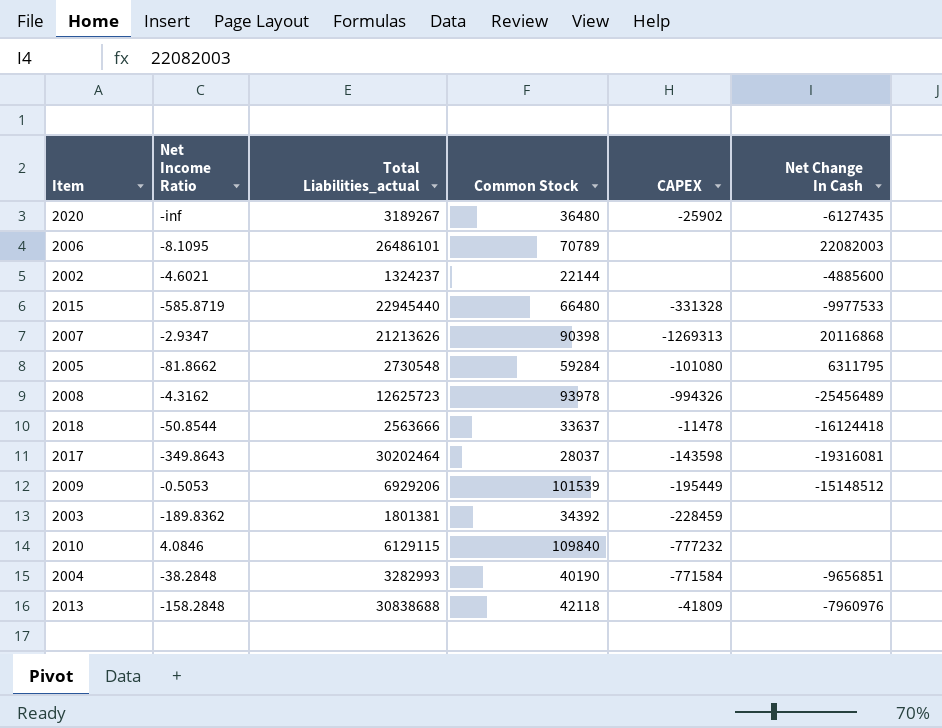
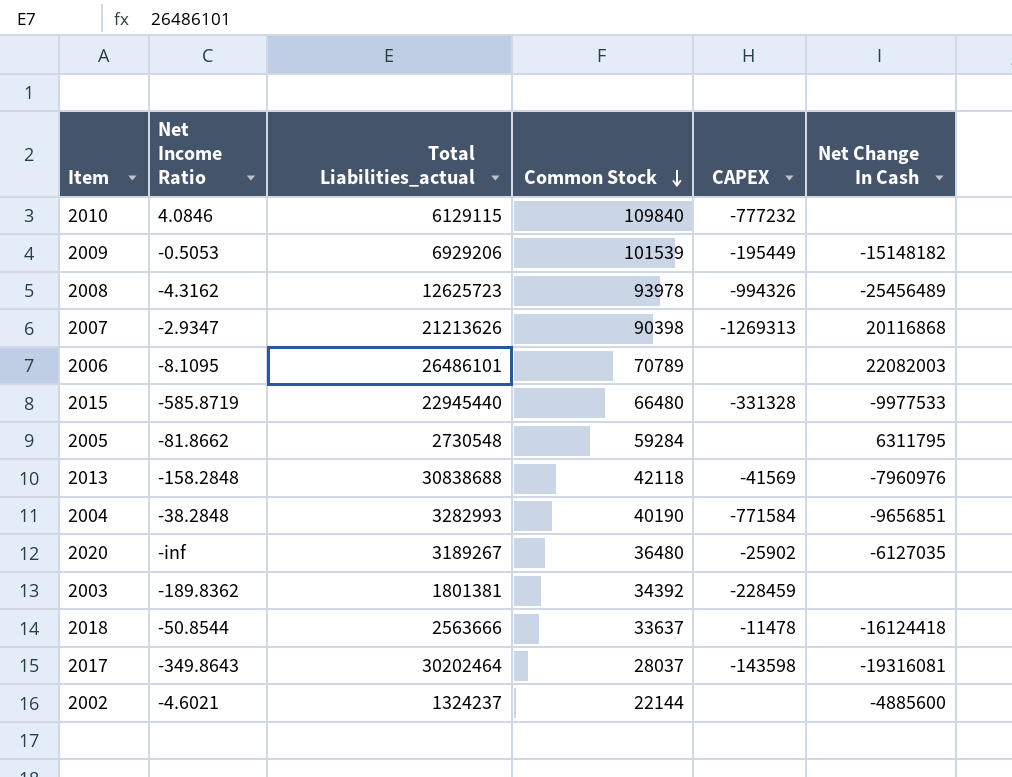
row order: none -> Common Stock descending
2009 | Net Change In Cash: -15148512 -> -15148182
2005 | CAPEX: -101080 -> none
2013 | CAPEX: -41809 -> -41569
2020 | Net Change In Cash: -6127435 -> -6127035

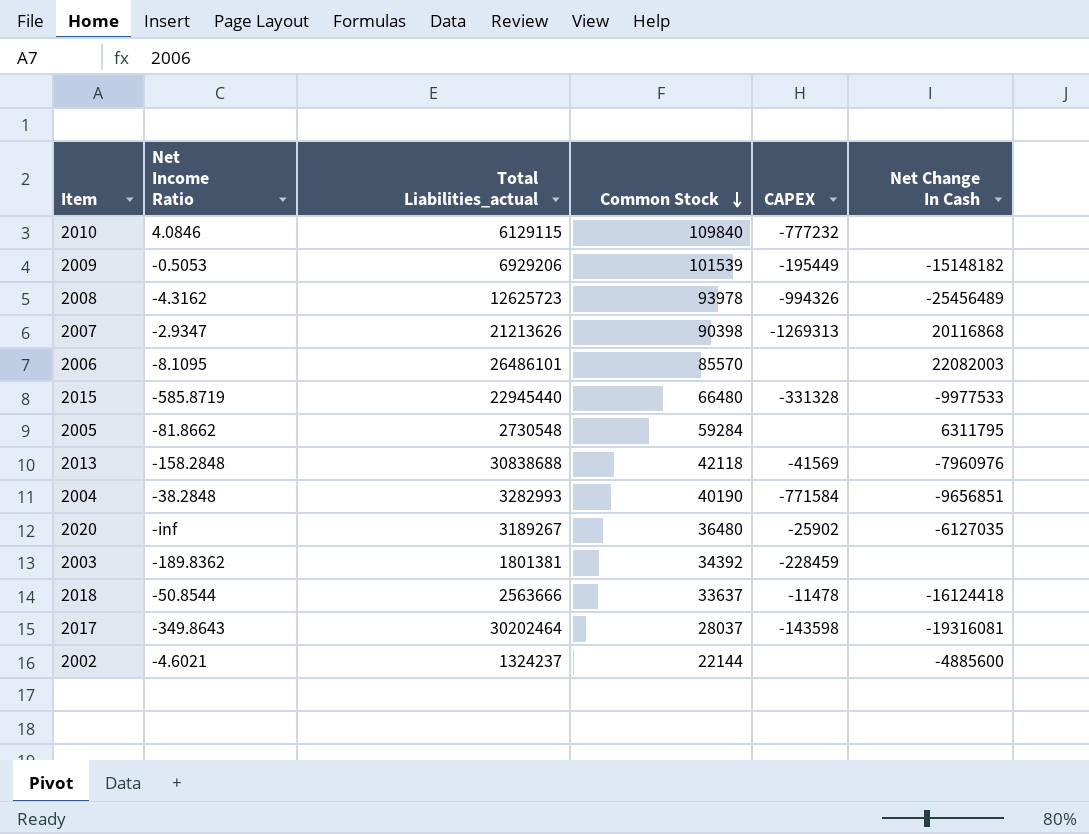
2006 | Common Stock: 70789 -> 85570

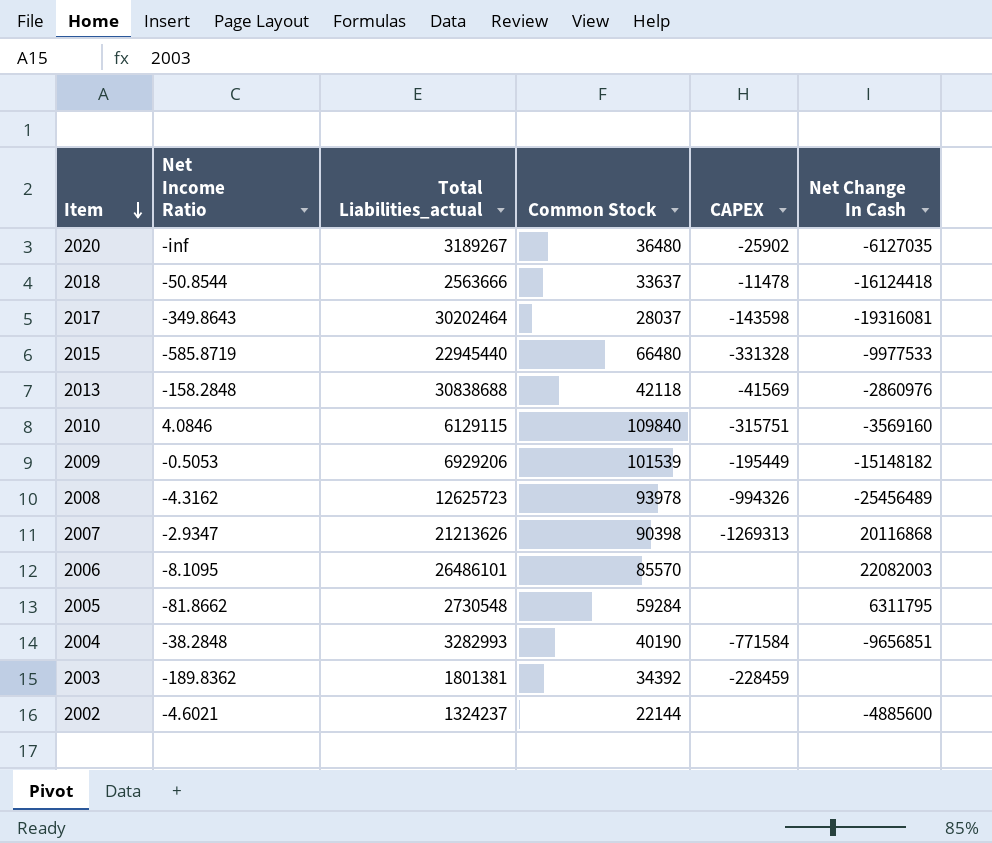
row order: Common Stock descending -> Item descending
2013 | Net Change In Cash: -7960976 -> -2860976
2010 | CAPEX: -777232 -> -315751
2010 | Net Change In Cash: none -> -3569160

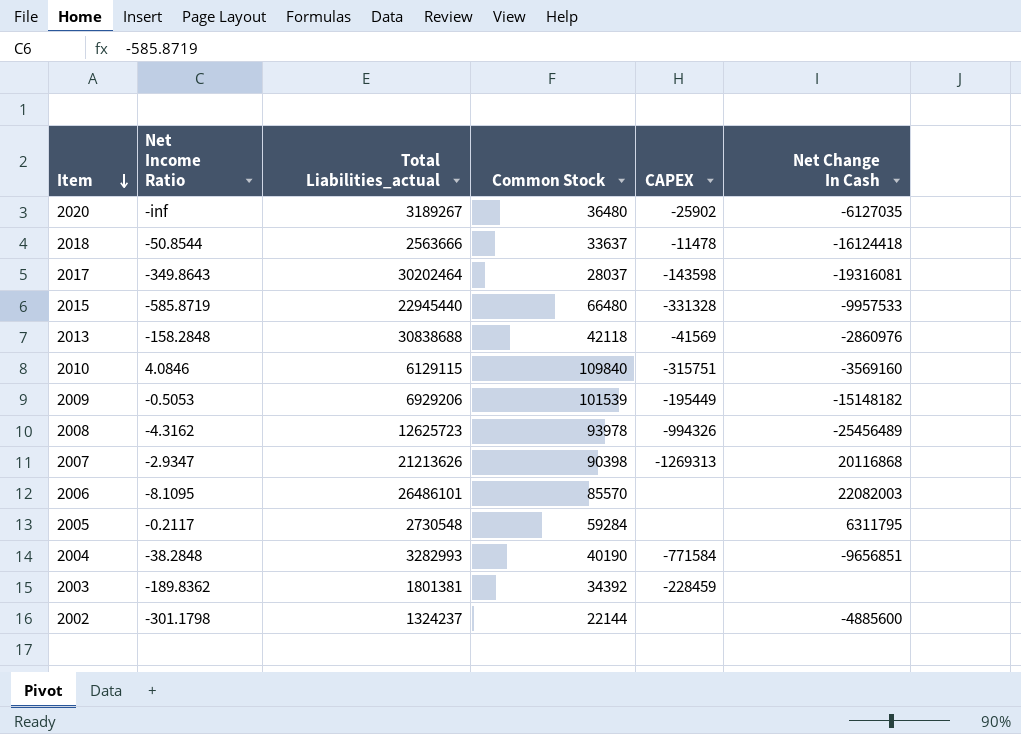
2015 | Net Change In Cash: -9977533 -> -9957533
2005 | Net Income Ratio: -81.8662 -> -0.2117
2002 | Net Income Ratio: -4.6021 -> -301.1798

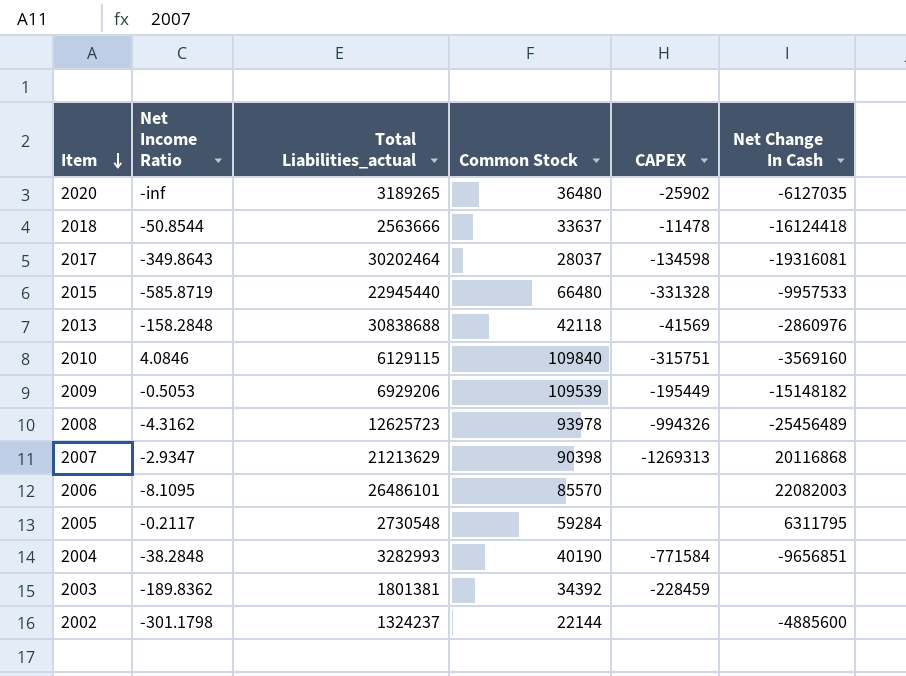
2020 | Total Liabilities_actual: 3189267 -> 3189265
2017 | CAPEX: -143598 -> -134598
2009 | Common Stock: 101539 -> 109539
2007 | Total Liabilities_actual: 21213626 -> 21213629

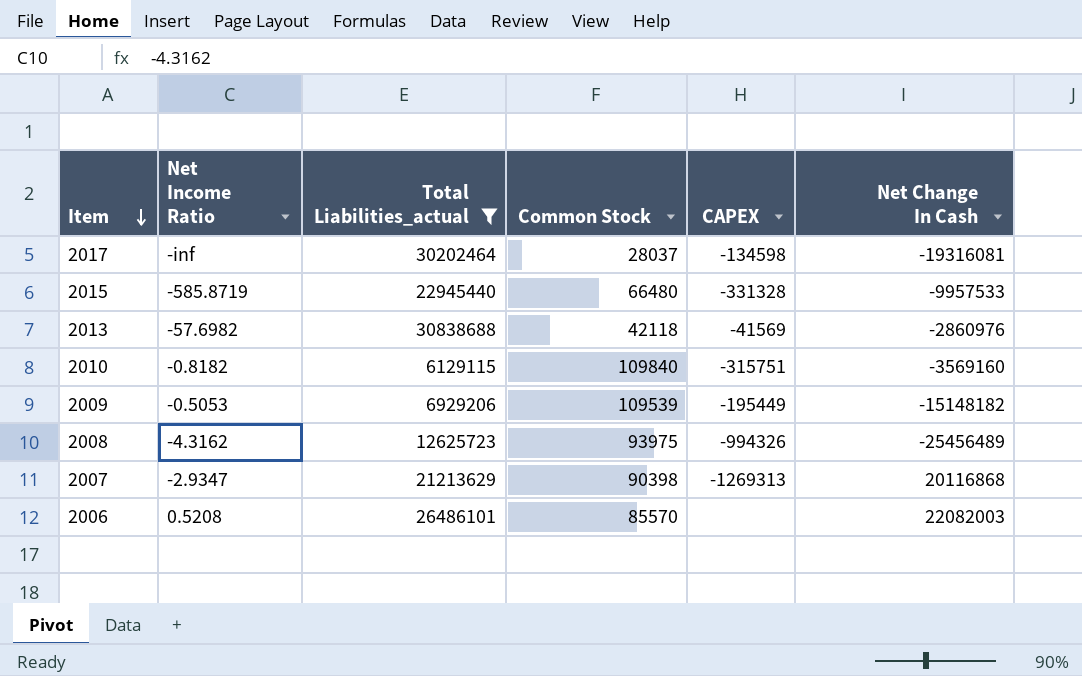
filter: none -> Total Liabilities_actual >= 6129115
2017 | Net Income Ratio: -349.8643 -> -inf
2013 | Net Income Ratio: -158.2848 -> -57.6982
2010 | Net Income Ratio: 4.0846 -> -0.8182
2008 | Common Stock: 93978 -> 93975
2006 | Net Income Ratio: -8.1095 -> 0.5208

